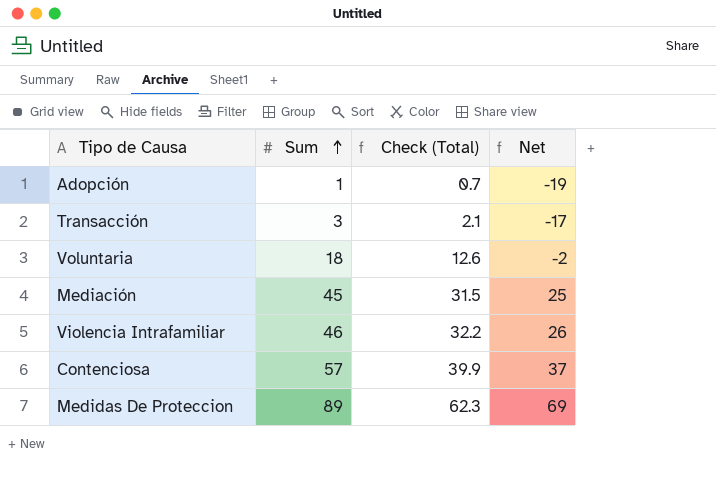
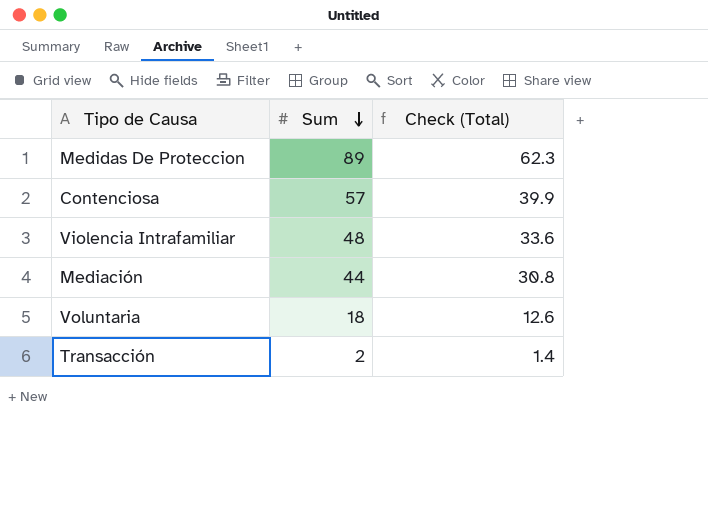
row order: Sum ascending -> Sum descending
column Net | formula: [Sum] - 20 -> none
row Adopción: 1 | 0.7 | -19 -> none
Violencia Intrafamiliar | Sum: 46 -> 48
Violencia Intrafamiliar | Check (Total): 32.2 -> 33.6
Mediación | Sum: 45 -> 44
Mediación | Check (Total): 31.5 -> 30.8
Transacción | Sum: 3 -> 2
Transacción | Check (Total): 2.1 -> 1.4

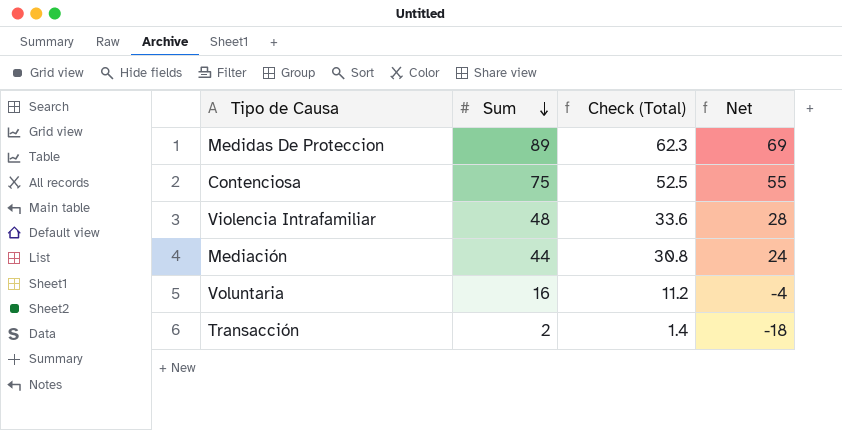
column Net | formula: none -> [Sum] - 20
Contenciosa | Sum: 57 -> 75
Contenciosa | Check (Total): 39.9 -> 52.5
Voluntaria | Sum: 18 -> 16
Voluntaria | Check (Total): 12.6 -> 11.2

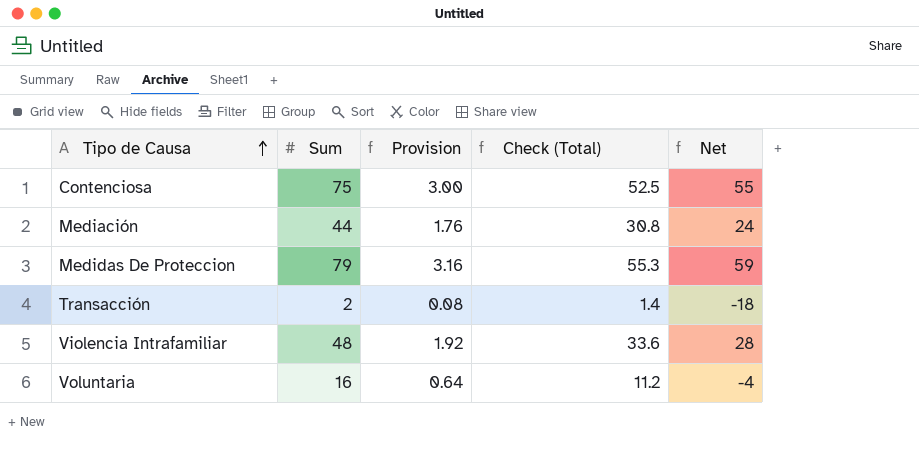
row order: Sum descending -> Tipo de Causa ascending
column Provision | formula: none -> [Sum] * 0.04
Medidas De Proteccion | Sum: 89 -> 79
Medidas De Proteccion | Check (Total): 62.3 -> 55.3
Medidas De Proteccion | Net: 69 -> 59

